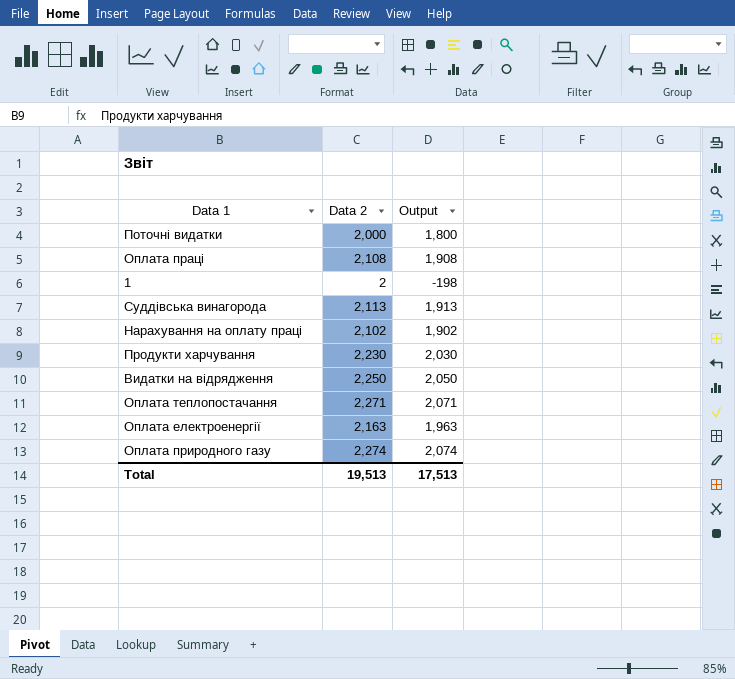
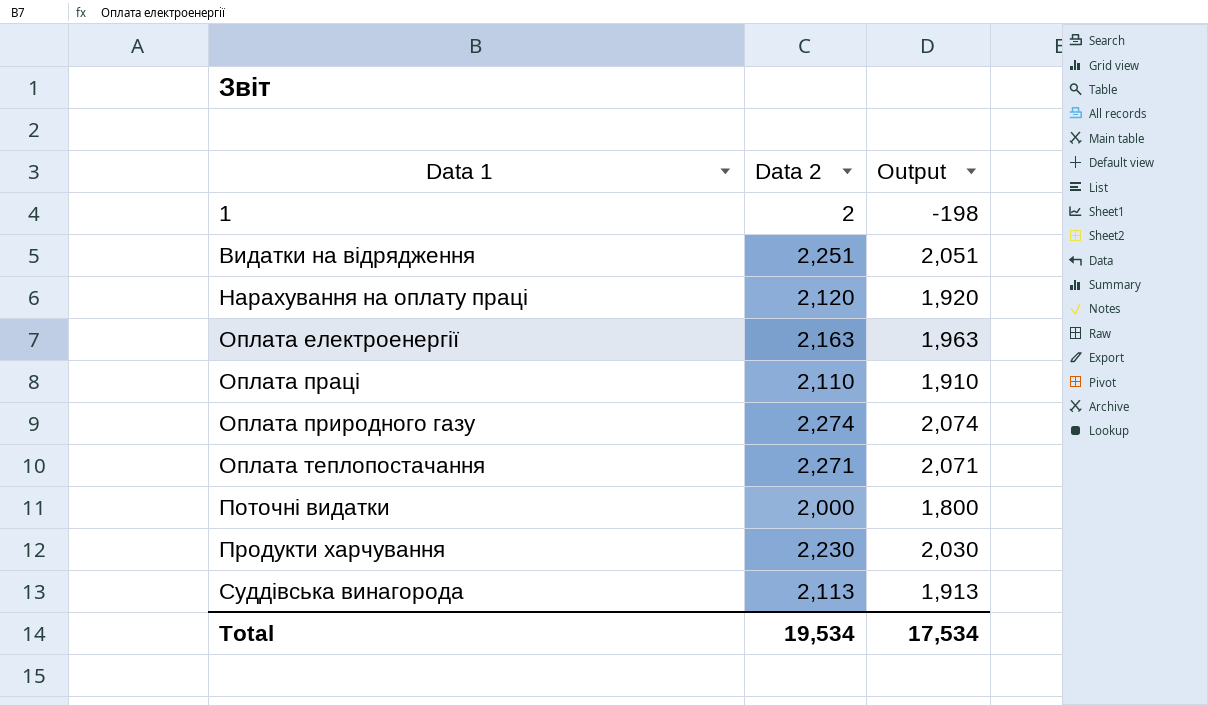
row order: none -> Data 1 ascending
Видатки на відрядження | Data 2: 2,250 -> 2,251
Видатки на відрядження | Output: 2,050 -> 2,051
Нарахування на оплату праці | Data 2: 2,102 -> 2,120
Нарахування на оплату праці | Output: 1,902 -> 1,920
Оплата праці | Data 2: 2,108 -> 2,110
Оплата праці | Output: 1,908 -> 1,910
Total | Data 2: 19,513 -> 19,534
Total | Output: 17,513 -> 17,534

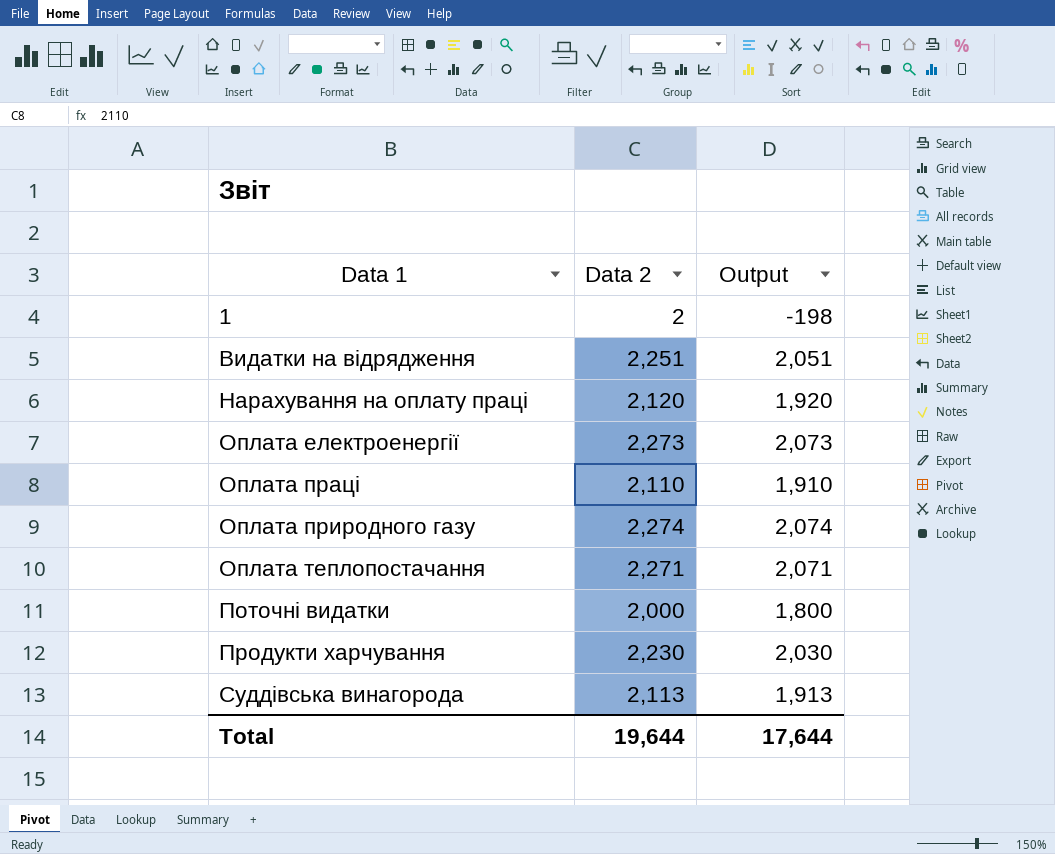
Оплата електроенергії | Data 2: 2,163 -> 2,273
Оплата електроенергії | Output: 1,963 -> 2,073
Total | Data 2: 19,534 -> 19,644
Total | Output: 17,534 -> 17,644

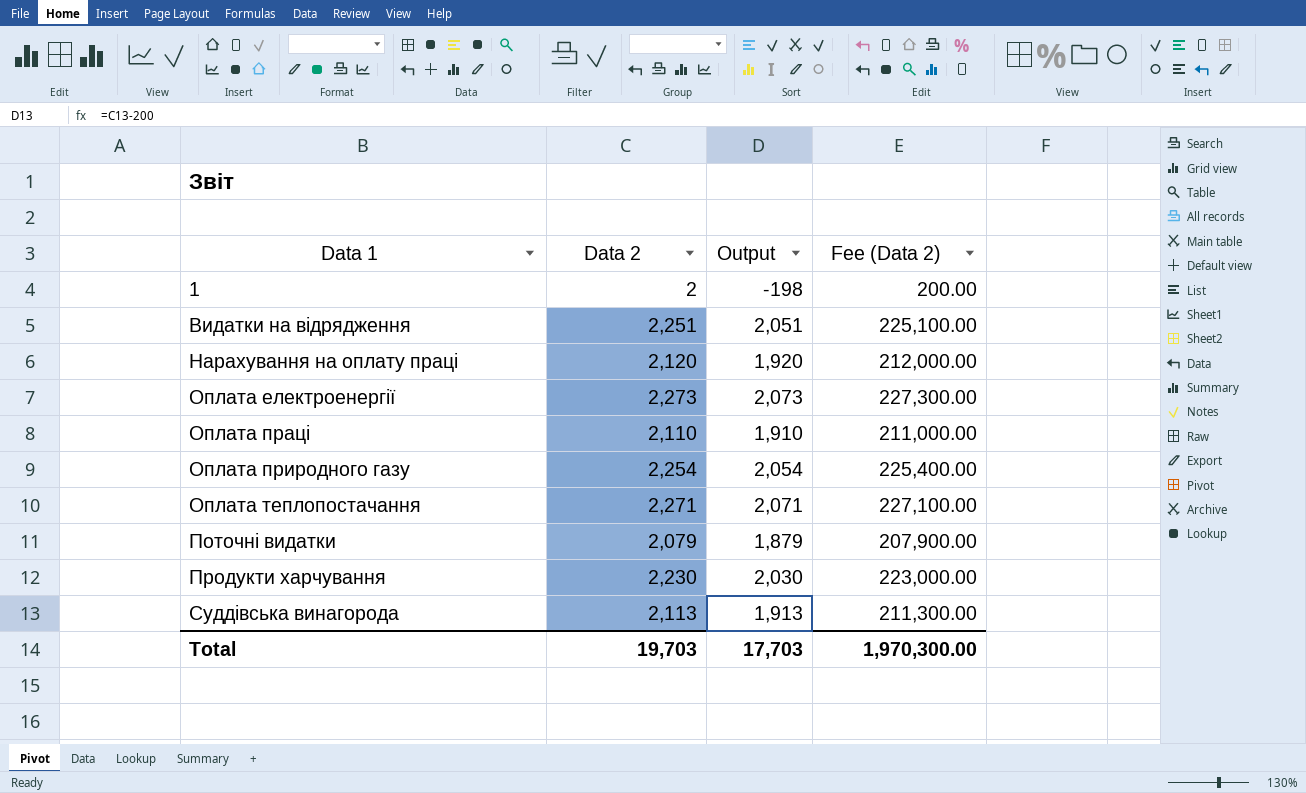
column Fee (Data 2) | formula: none -> [Data 2] * 100
Оплата природного газу | Data 2: 2,274 -> 2,254
Оплата природного газу | Output: 2,074 -> 2,054
Поточні видатки | Data 2: 2,000 -> 2,079
Поточні видатки | Output: 1,800 -> 1,879
Total | Data 2: 19,644 -> 19,703
Total | Output: 17,644 -> 17,703

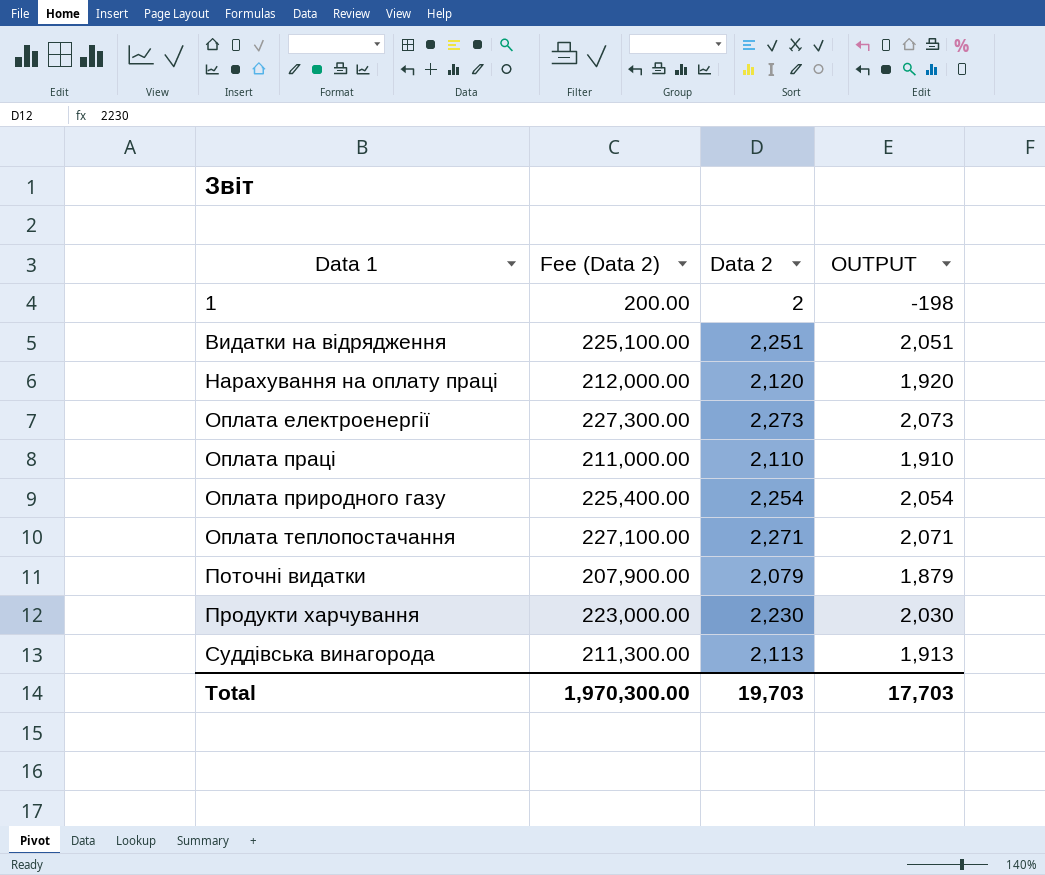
column Fee (Data 2) | position: 4 -> 2
column name: Output -> OUTPUT

